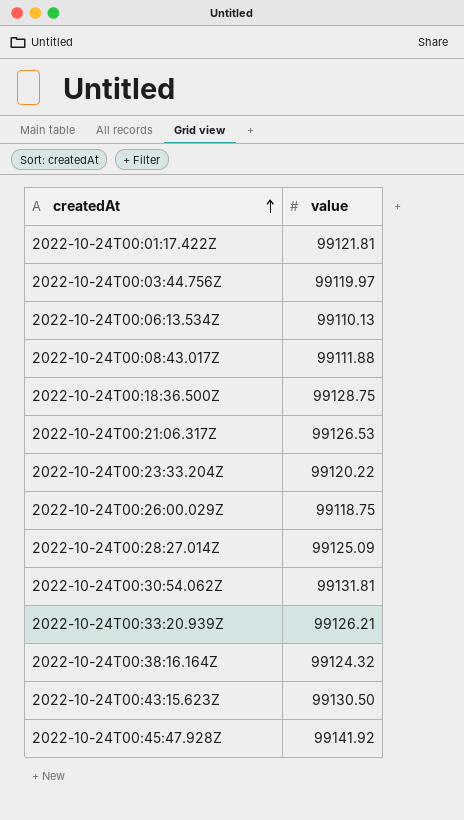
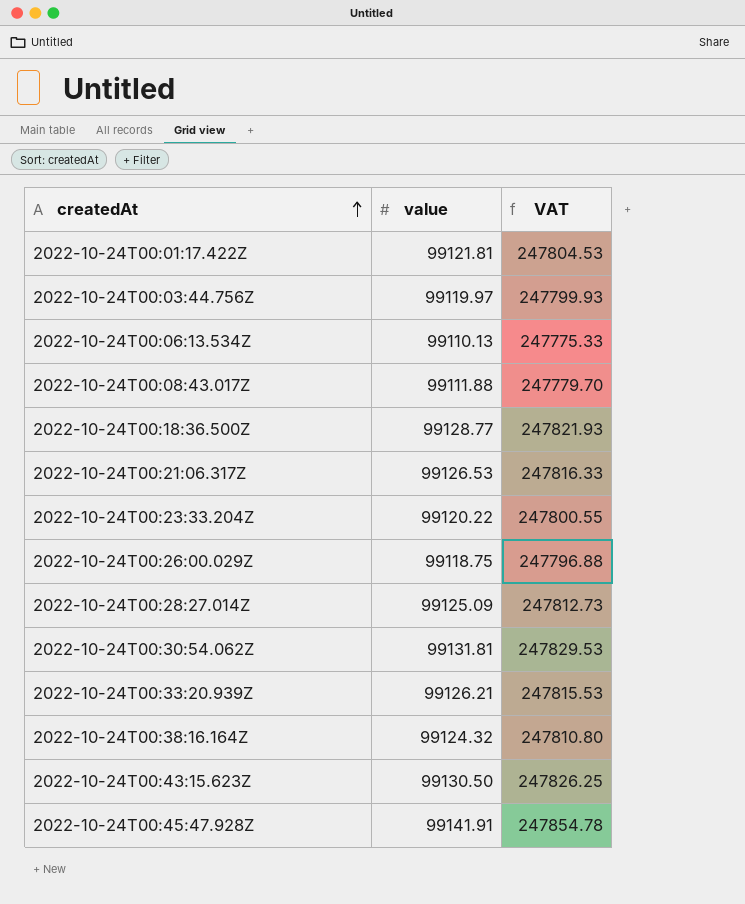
column VAT | formula: none -> [value] * 2.5
2022-10-24T00:18:36.500Z | value: 99128.75 -> 99128.77
2022-10-24T00:45:47.928Z | value: 99141.92 -> 99141.91

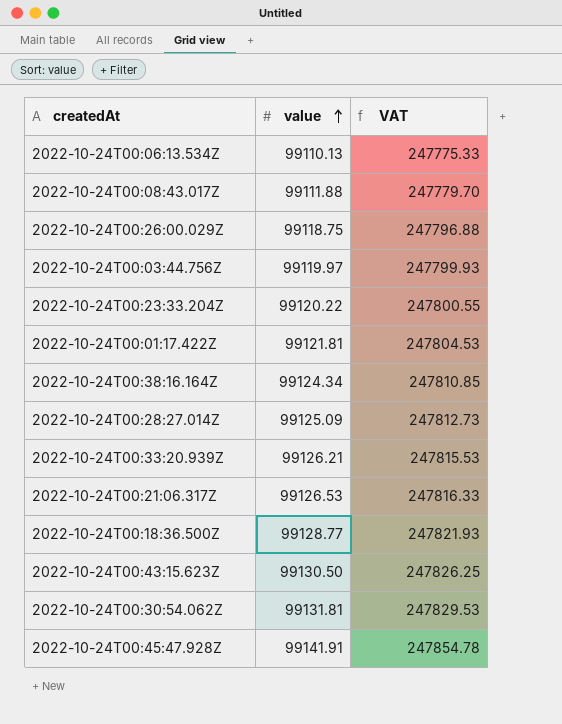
row order: createdAt ascending -> value ascending
2022-10-24T00:38:16.164Z | value: 99124.32 -> 99124.34
2022-10-24T00:38:16.164Z | VAT: 247810.80 -> 247810.85

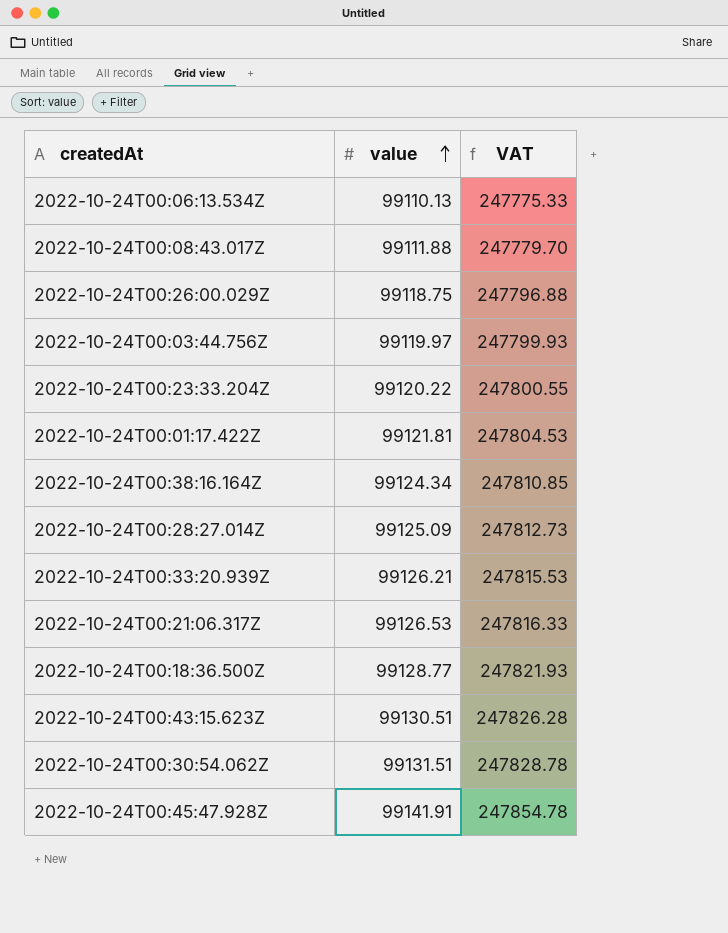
2022-10-24T00:43:15.623Z | value: 99130.50 -> 99130.51
2022-10-24T00:43:15.623Z | VAT: 247826.25 -> 247826.28
2022-10-24T00:30:54.062Z | value: 99131.81 -> 99131.51
2022-10-24T00:30:54.062Z | VAT: 247829.53 -> 247828.78

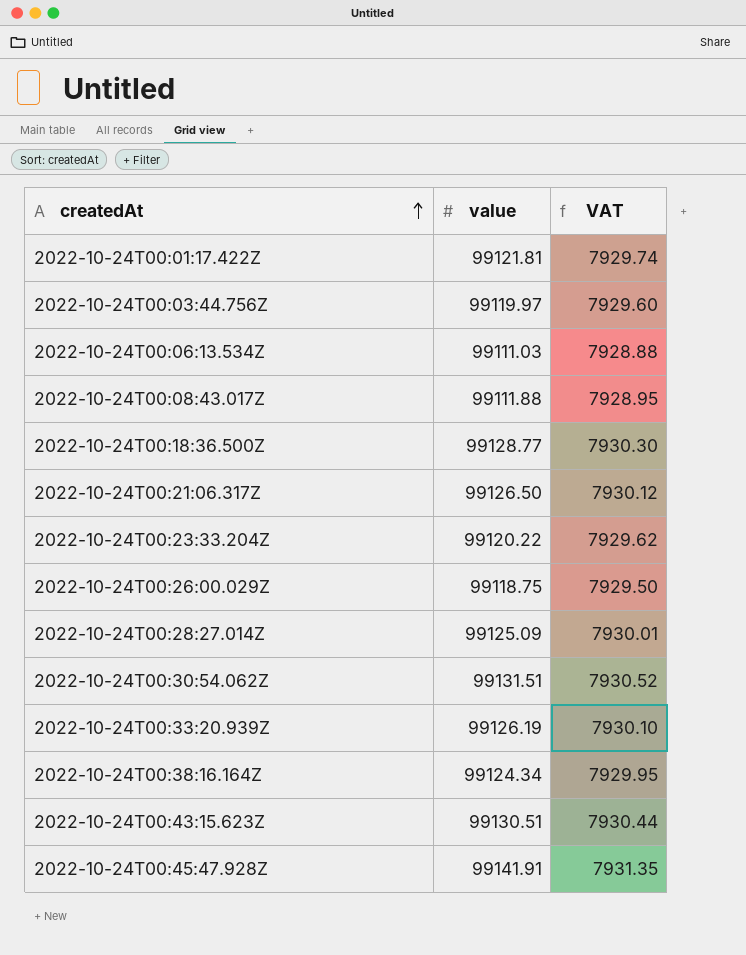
row order: value ascending -> createdAt ascending
column VAT | formula: [value] * 2.5 -> [value] * 0.08
2022-10-24T00:06:13.534Z | value: 99110.13 -> 99111.03
2022-10-24T00:21:06.317Z | value: 99126.53 -> 99126.50
2022-10-24T00:33:20.939Z | value: 99126.21 -> 99126.19

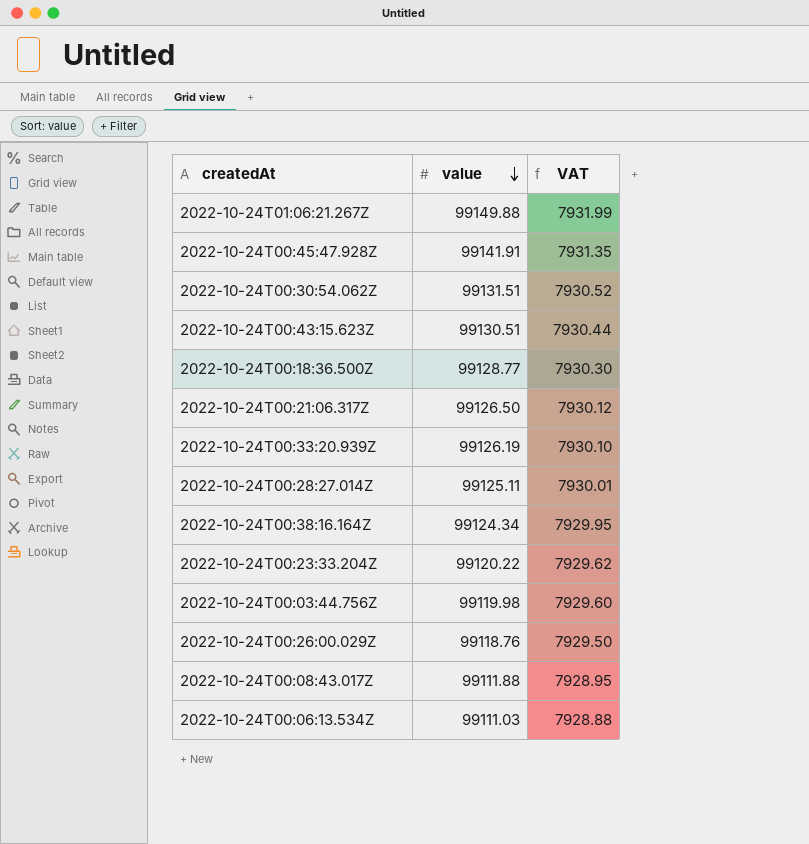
row order: createdAt ascending -> value descending
row 2022-10-24T00:01:17.422Z: 99121.81 | 7929.74 -> none
row 2022-10-24T01:06:21.267Z: none -> 99149.88 | 7931.99
2022-10-24T00:28:27.014Z | value: 99125.09 -> 99125.11
2022-10-24T00:03:44.756Z | value: 99119.97 -> 99119.98
2022-10-24T00:26:00.029Z | value: 99118.75 -> 99118.76

